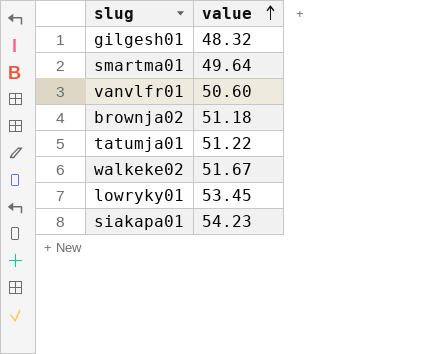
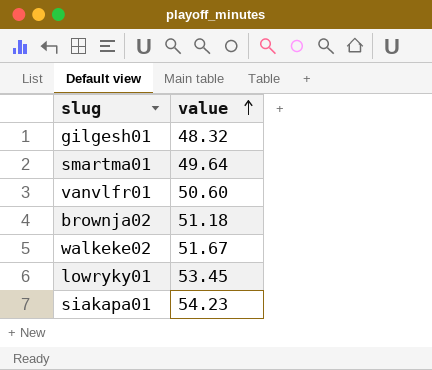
row tatumja01: 51.22 -> none

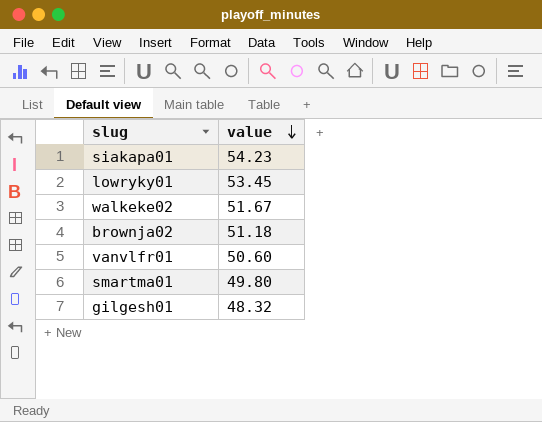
row order: value ascending -> value descending
smartma01 | value: 49.64 -> 49.80

